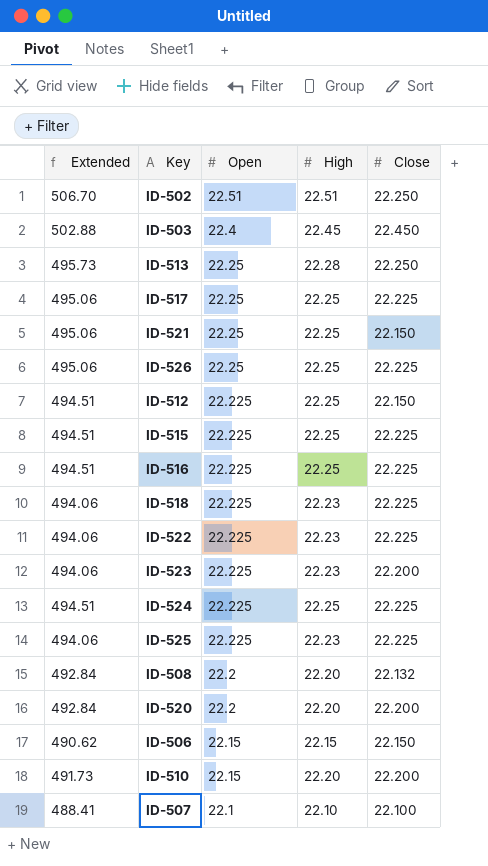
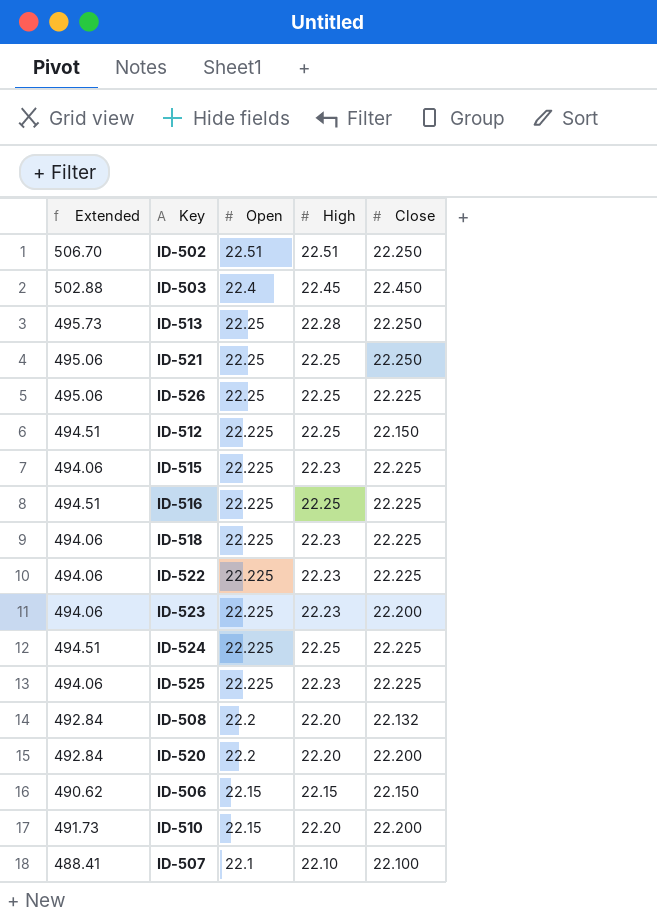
row ID-517: 495.06 | 22.25 | 22.25 | 22.225 -> none
ID-521 | Close: 22.150 -> 22.250
ID-515 | Extended: 494.51 -> 494.06
ID-515 | High: 22.25 -> 22.23

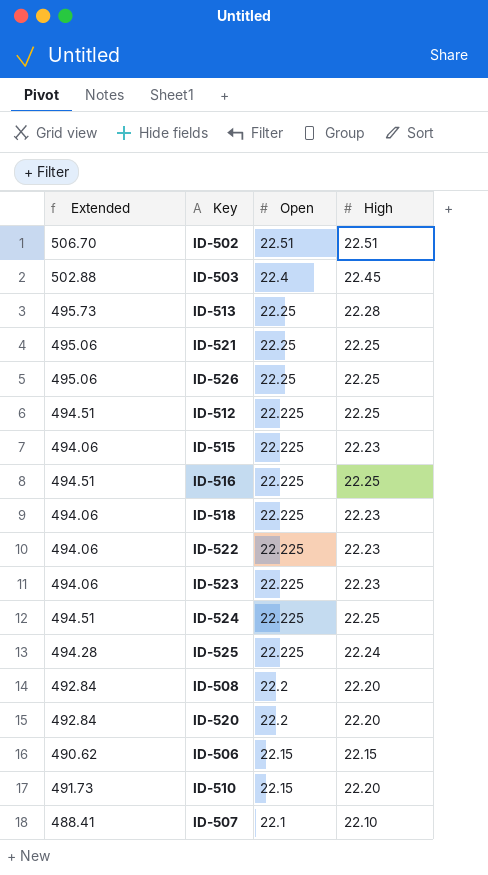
column Close | position: 5 -> none
ID-525 | Extended: 494.06 -> 494.28
ID-525 | High: 22.23 -> 22.24

